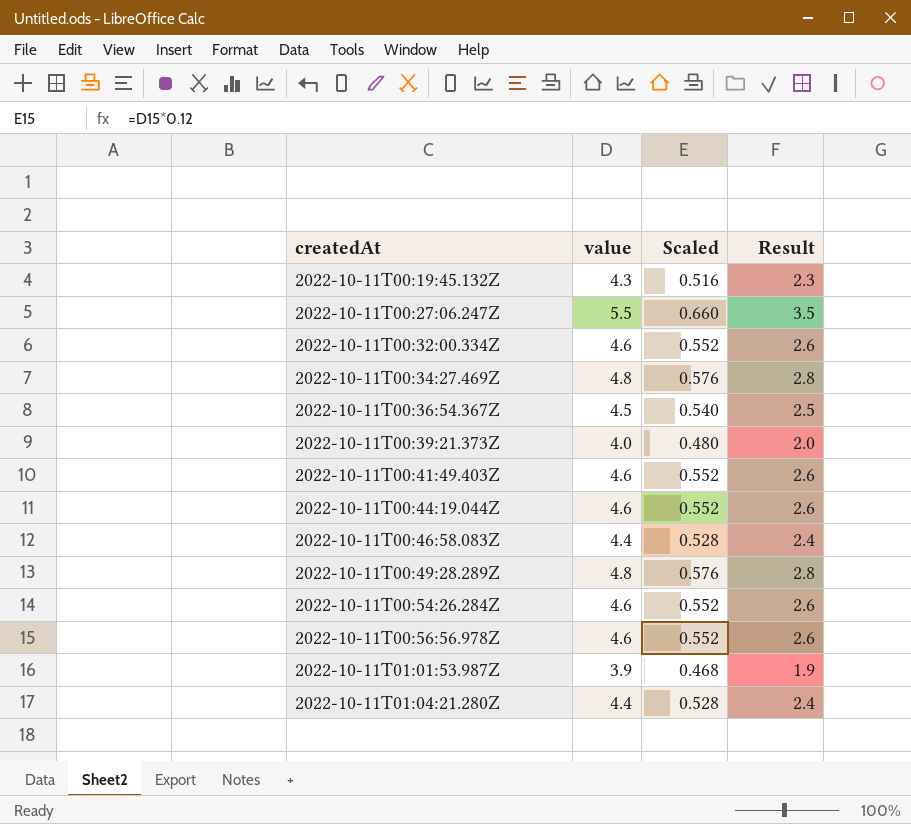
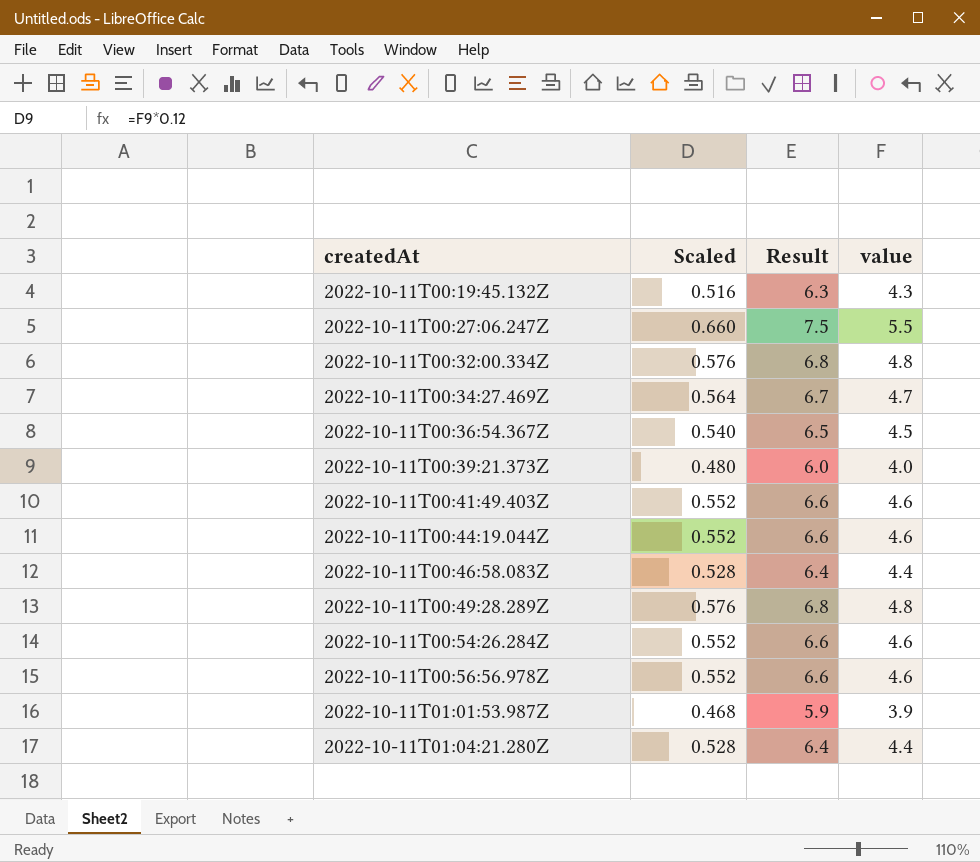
column Result | formula: [value] - 2 -> [value] + 2
column value | position: 2 -> 4
2022-10-11T00:32:00.334Z | Scaled: 0.552 -> 0.576
2022-10-11T00:32:00.334Z | value: 4.6 -> 4.8
2022-10-11T00:34:27.469Z | Scaled: 0.576 -> 0.564
2022-10-11T00:34:27.469Z | value: 4.8 -> 4.7

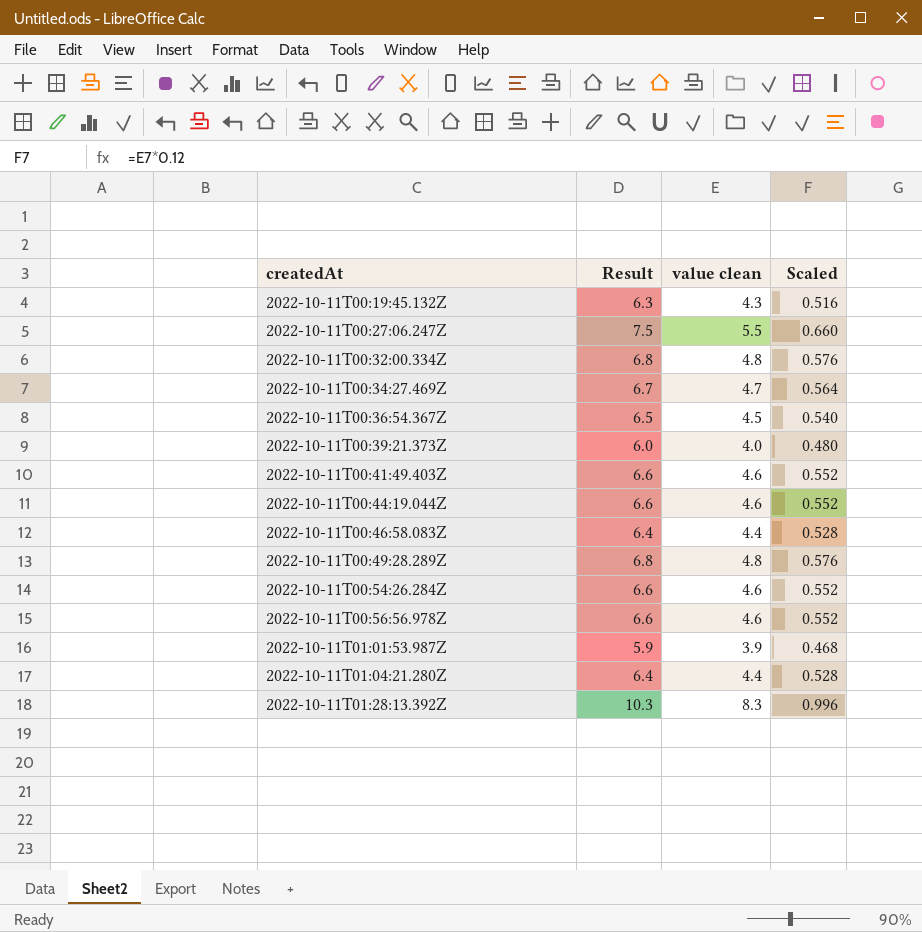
column name: value -> value clean
column Scaled | position: 2 -> 4
row 2022-10-11T01:28:13.392Z: none -> 10.3 | 8.3 | 0.996

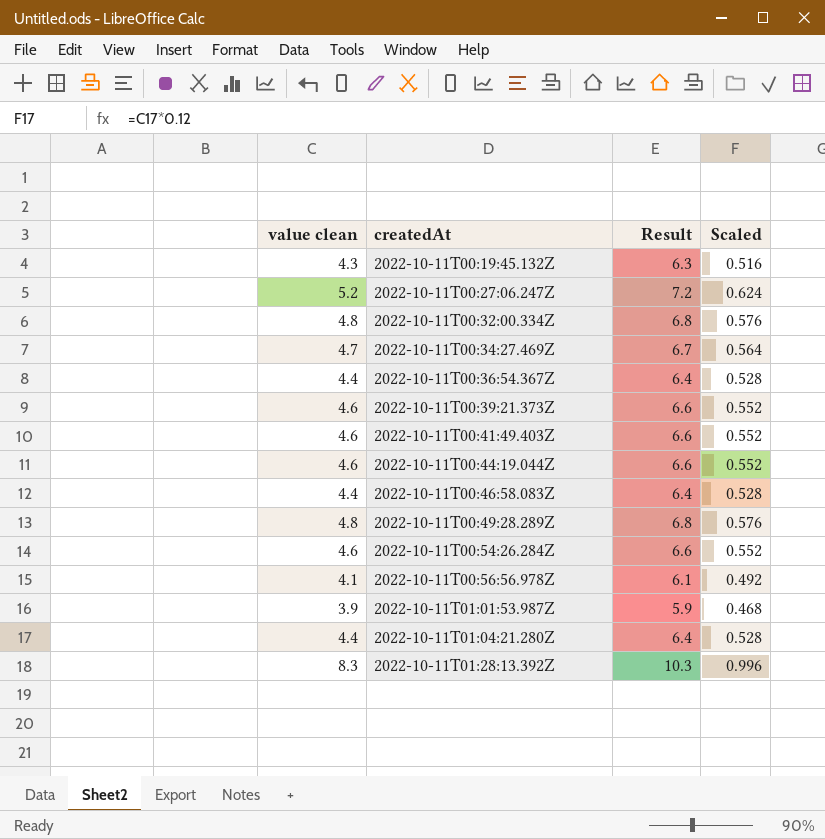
column value clean | position: 3 -> 1
2022-10-11T00:27:06.247Z | value clean: 5.5 -> 5.2
2022-10-11T00:27:06.247Z | Result: 7.5 -> 7.2
2022-10-11T00:27:06.247Z | Scaled: 0.660 -> 0.624
2022-10-11T00:36:54.367Z | value clean: 4.5 -> 4.4
2022-10-11T00:36:54.367Z | Result: 6.5 -> 6.4
2022-10-11T00:36:54.367Z | Scaled: 0.540 -> 0.528
2022-10-11T00:39:21.373Z | value clean: 4.0 -> 4.6
2022-10-11T00:39:21.373Z | Result: 6.0 -> 6.6
2022-10-11T00:39:21.373Z | Scaled: 0.480 -> 0.552
2022-10-11T00:56:56.978Z | value clean: 4.6 -> 4.1
2022-10-11T00:56:56.978Z | Result: 6.6 -> 6.1
2022-10-11T00:56:56.978Z | Scaled: 0.552 -> 0.492

